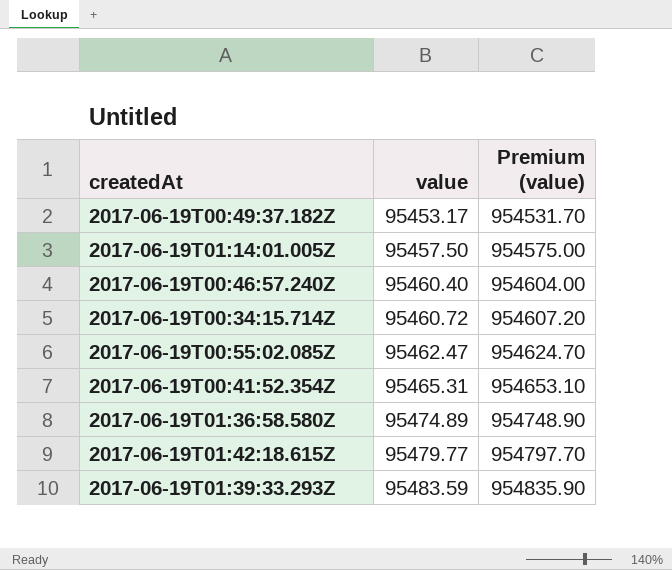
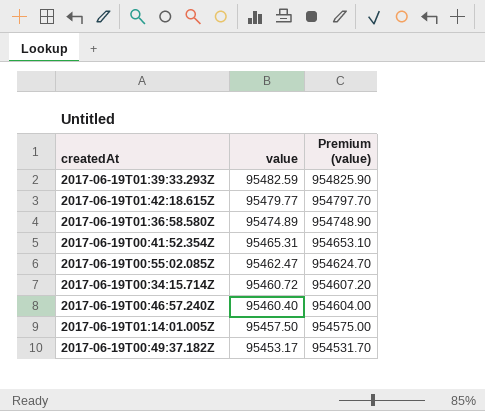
row order: value ascending -> value descending
2017-06-19T01:39:33.293Z | value: 95483.59 -> 95482.59
2017-06-19T01:39:33.293Z | Premium (value): 954835.90 -> 954825.90

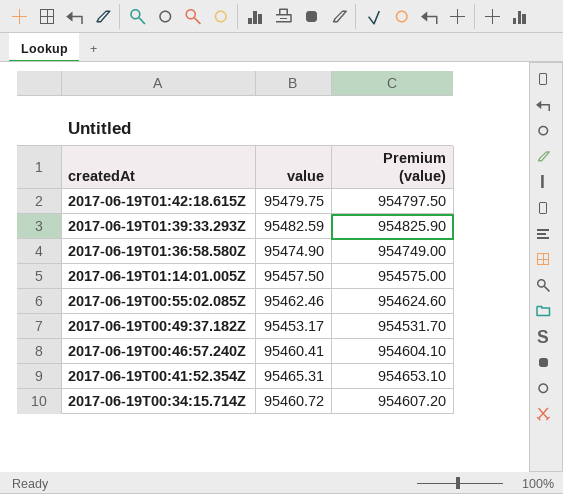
row order: value descending -> createdAt descending
2017-06-19T01:42:18.615Z | value: 95479.77 -> 95479.75
2017-06-19T01:42:18.615Z | Premium (value): 954797.70 -> 954797.50
2017-06-19T01:36:58.580Z | value: 95474.89 -> 95474.90
2017-06-19T01:36:58.580Z | Premium (value): 954748.90 -> 954749.00
2017-06-19T00:55:02.085Z | value: 95462.47 -> 95462.46
2017-06-19T00:55:02.085Z | Premium (value): 954624.70 -> 954624.60
2017-06-19T00:46:57.240Z | value: 95460.40 -> 95460.41
2017-06-19T00:46:57.240Z | Premium (value): 954604.00 -> 954604.10

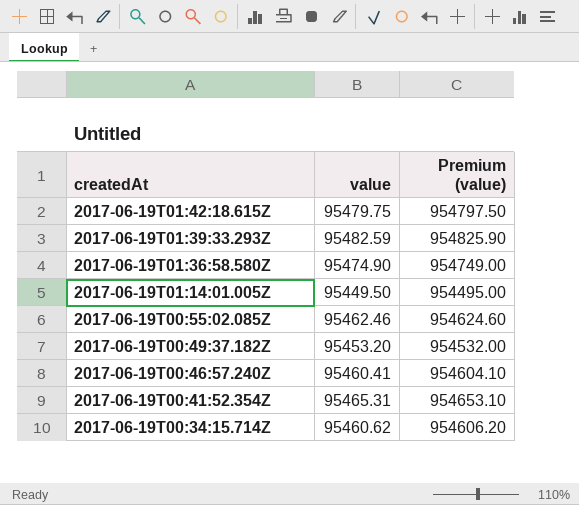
2017-06-19T01:14:01.005Z | value: 95457.50 -> 95449.50
2017-06-19T01:14:01.005Z | Premium (value): 954575.00 -> 954495.00
2017-06-19T00:49:37.182Z | value: 95453.17 -> 95453.20
2017-06-19T00:49:37.182Z | Premium (value): 954531.70 -> 954532.00
2017-06-19T00:34:15.714Z | value: 95460.72 -> 95460.62
2017-06-19T00:34:15.714Z | Premium (value): 954607.20 -> 954606.20

